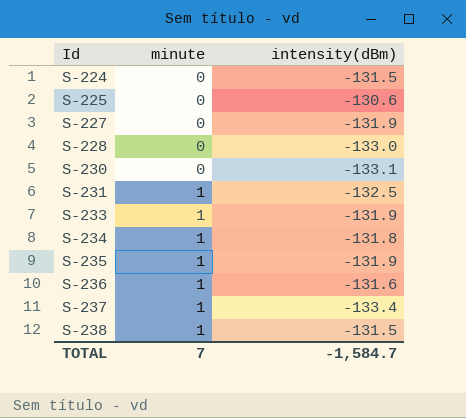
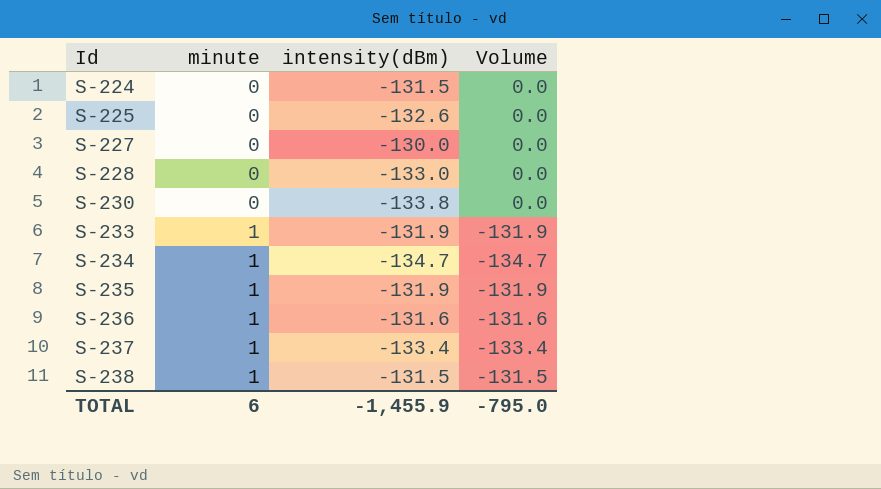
column Volume | formula: none -> [minute] * [intensity(dBm)]
row S-231: 1 | -132.5 -> none
S-225 | intensity(dBm): -130.6 -> -132.6
S-227 | intensity(dBm): -131.9 -> -130.0
S-230 | intensity(dBm): -133.1 -> -133.8
S-234 | intensity(dBm): -131.8 -> -134.7
TOTAL | minute: 7 -> 6
TOTAL | intensity(dBm): -1,584.7 -> -1,455.9

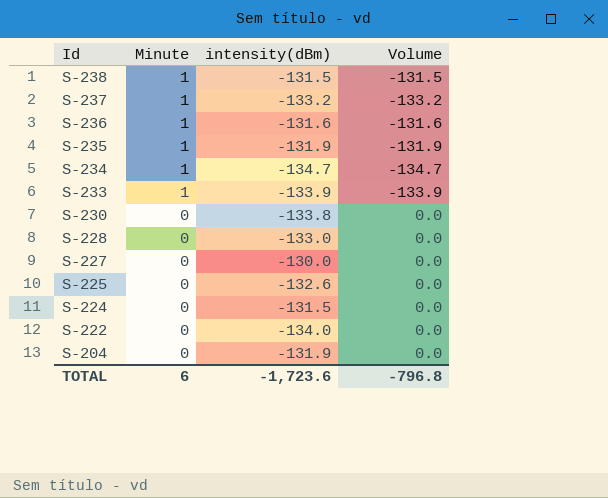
row order: Id ascending -> Id descending
column name: minute -> Minute
S-237 | intensity(dBm): -133.4 -> -133.2
S-237 | Volume: -133.4 -> -133.2
S-233 | intensity(dBm): -131.9 -> -133.9
S-233 | Volume: -131.9 -> -133.9
row S-222: none -> 0 | -134.0 | 0.0
row S-204: none -> 0 | -131.9 | 0.0
TOTAL | intensity(dBm): -1,455.9 -> -1,723.6
TOTAL | Volume: -795.0 -> -796.8

